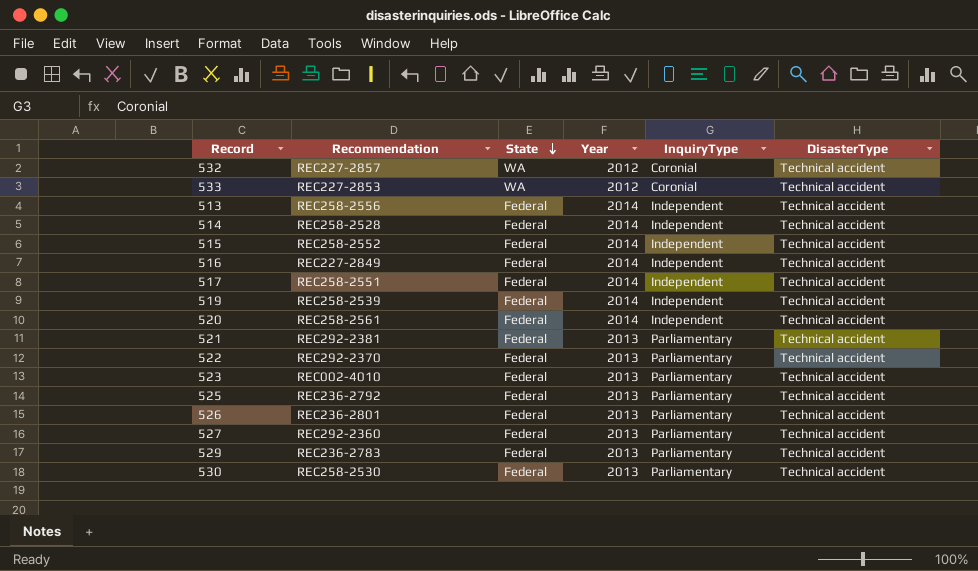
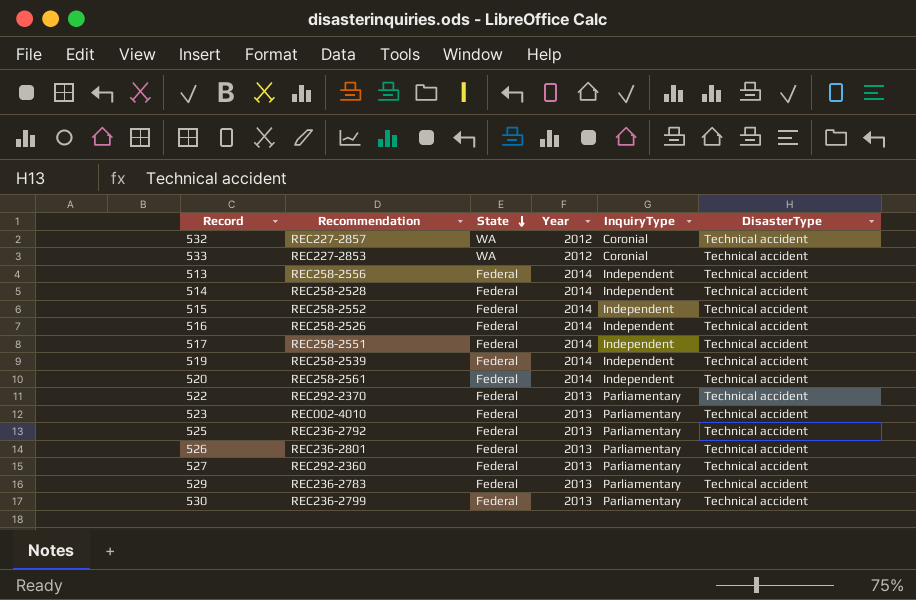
row 521: REC292-2381 | Federal | 2013 | Parliamentary | Technical accident -> none
516 | Recommendation: REC227-2849 -> REC258-2526
530 | Recommendation: REC258-2530 -> REC236-2799

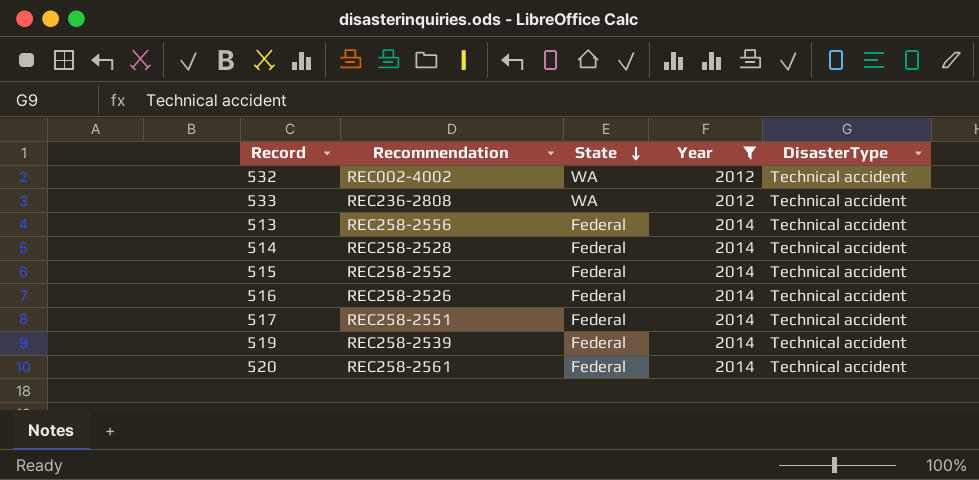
filter: none -> Year != 2013
column InquiryType | position: 5 -> none
532 | Recommendation: REC227-2857 -> REC002-4002
533 | Recommendation: REC227-2853 -> REC236-2808

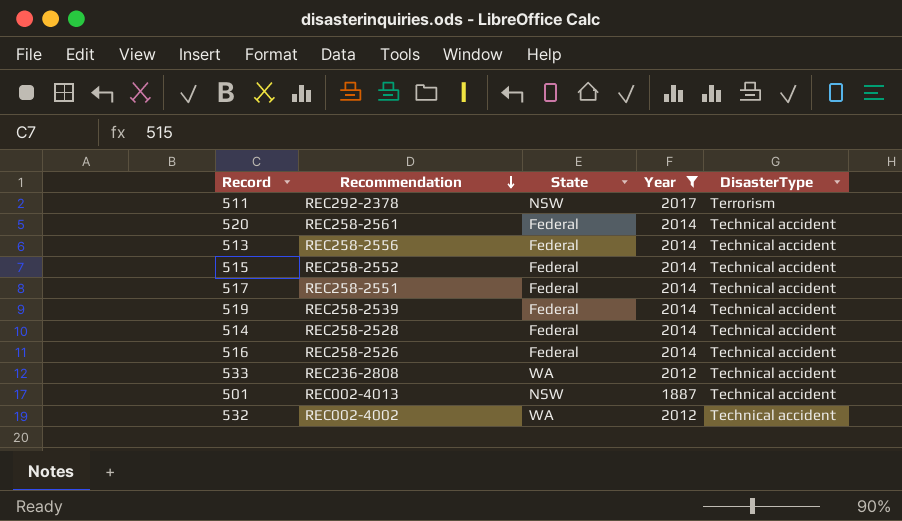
row order: State descending -> Recommendation descending
row 511: none -> REC292-2378 | NSW | 2017 | Terrorism
row 501: none -> REC002-4013 | NSW | 1887 | Technical accident

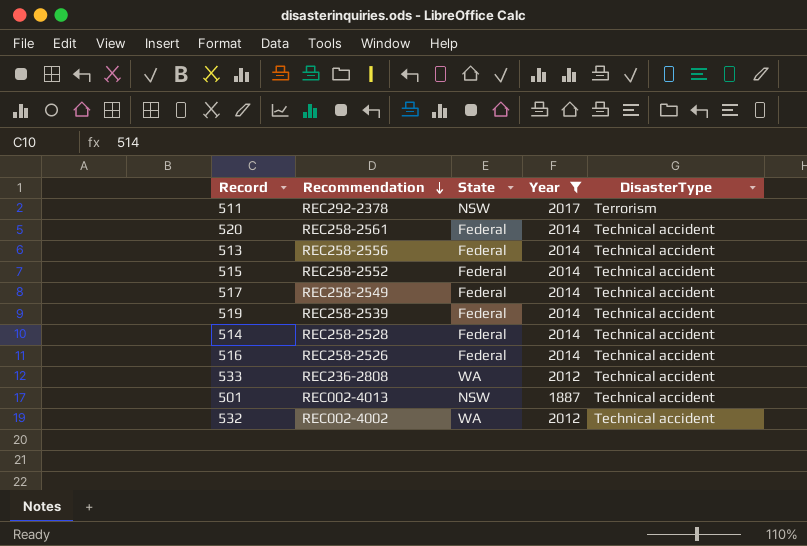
517 | Recommendation: REC258-2551 -> REC258-2549

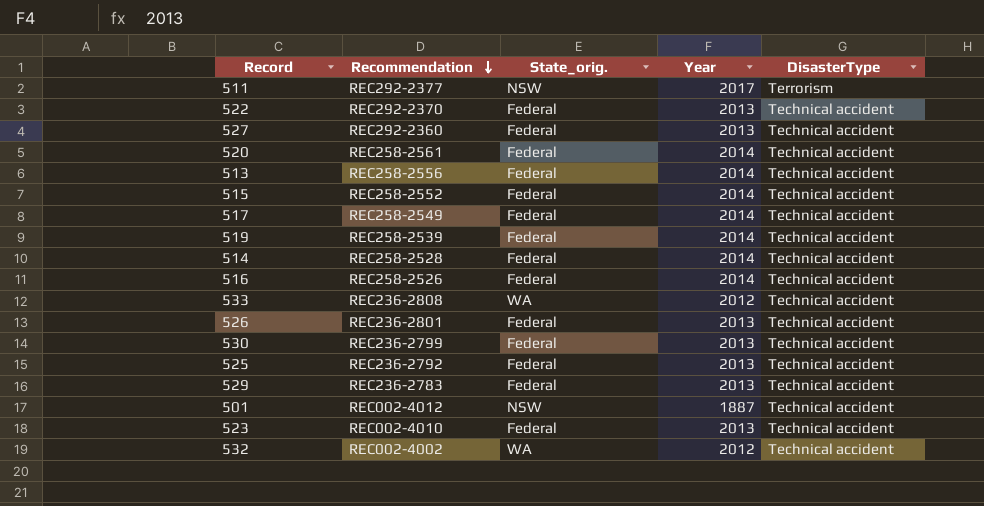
filter: Year != 2013 -> none
column name: State -> State_orig.
511 | Recommendation: REC292-2378 -> REC292-2377
501 | Recommendation: REC002-4013 -> REC002-4012

